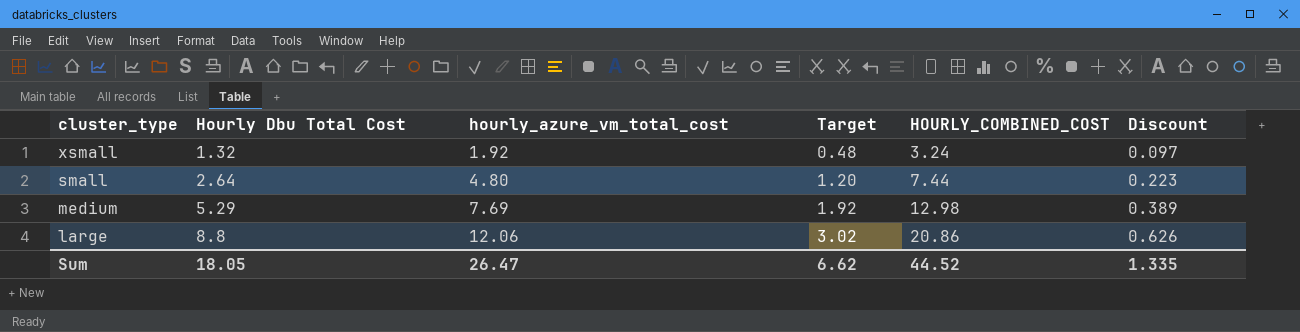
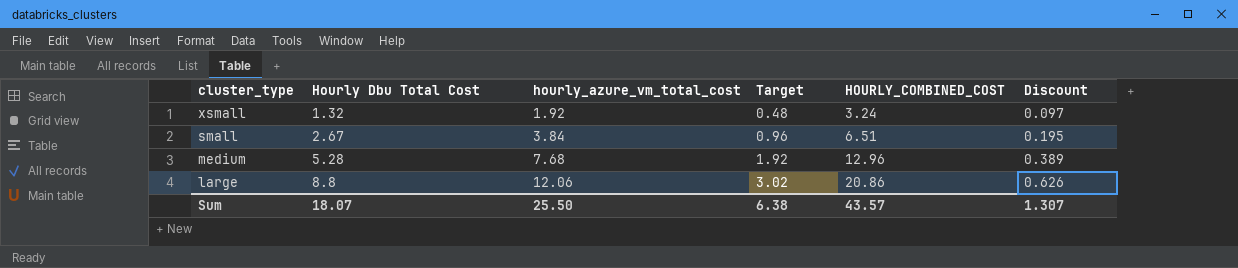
small | Hourly Dbu Total Cost: 2.64 -> 2.67
small | hourly_azure_vm_total_cost: 4.80 -> 3.84
small | Target: 1.20 -> 0.96
small | HOURLY_COMBINED_COST: 7.44 -> 6.51
small | Discount: 0.223 -> 0.195
medium | Hourly Dbu Total Cost: 5.29 -> 5.28
medium | hourly_azure_vm_total_cost: 7.69 -> 7.68
medium | HOURLY_COMBINED_COST: 12.98 -> 12.96
Sum | Hourly Dbu Total Cost: 18.05 -> 18.07
Sum | hourly_azure_vm_total_cost: 26.47 -> 25.50
Sum | Target: 6.62 -> 6.38
Sum | HOURLY_COMBINED_COST: 44.52 -> 43.57
Sum | Discount: 1.335 -> 1.307

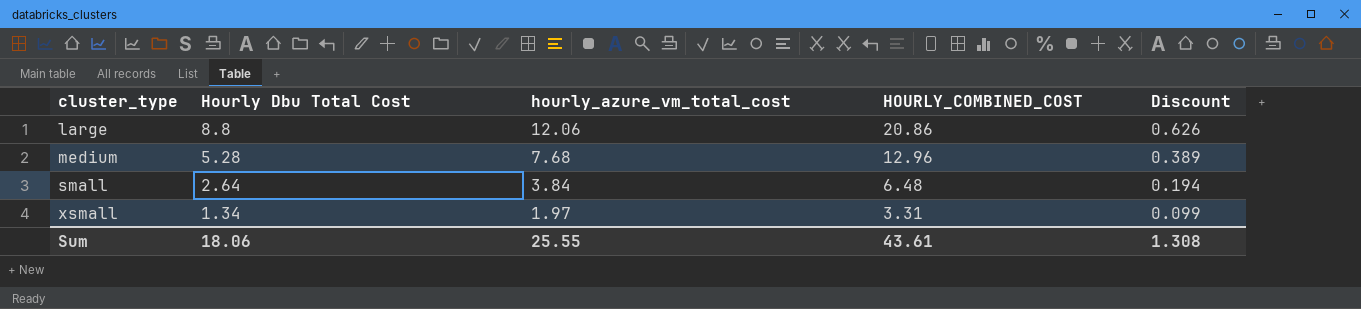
row order: cluster_type descending -> cluster_type ascending
column Target | formula: [hourly_azure_vm_total_cost] * 0.25 -> none
small | Hourly Dbu Total Cost: 2.67 -> 2.64
small | HOURLY_COMBINED_COST: 6.51 -> 6.48
small | Discount: 0.195 -> 0.194
xsmall | Hourly Dbu Total Cost: 1.32 -> 1.34
xsmall | hourly_azure_vm_total_cost: 1.92 -> 1.97
xsmall | HOURLY_COMBINED_COST: 3.24 -> 3.31
xsmall | Discount: 0.097 -> 0.099
Sum | Hourly Dbu Total Cost: 18.07 -> 18.06
Sum | hourly_azure_vm_total_cost: 25.50 -> 25.55
Sum | HOURLY_COMBINED_COST: 43.57 -> 43.61
Sum | Discount: 1.307 -> 1.308

